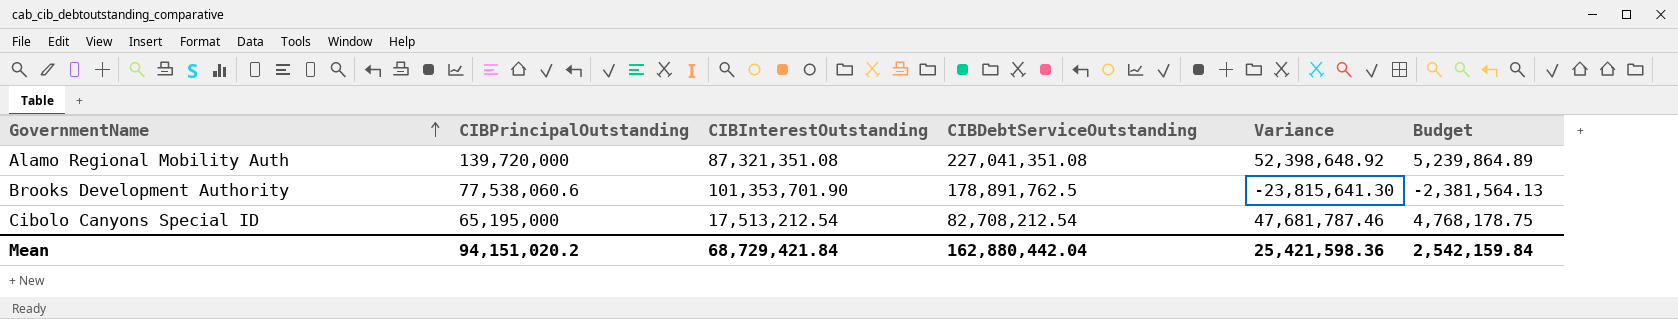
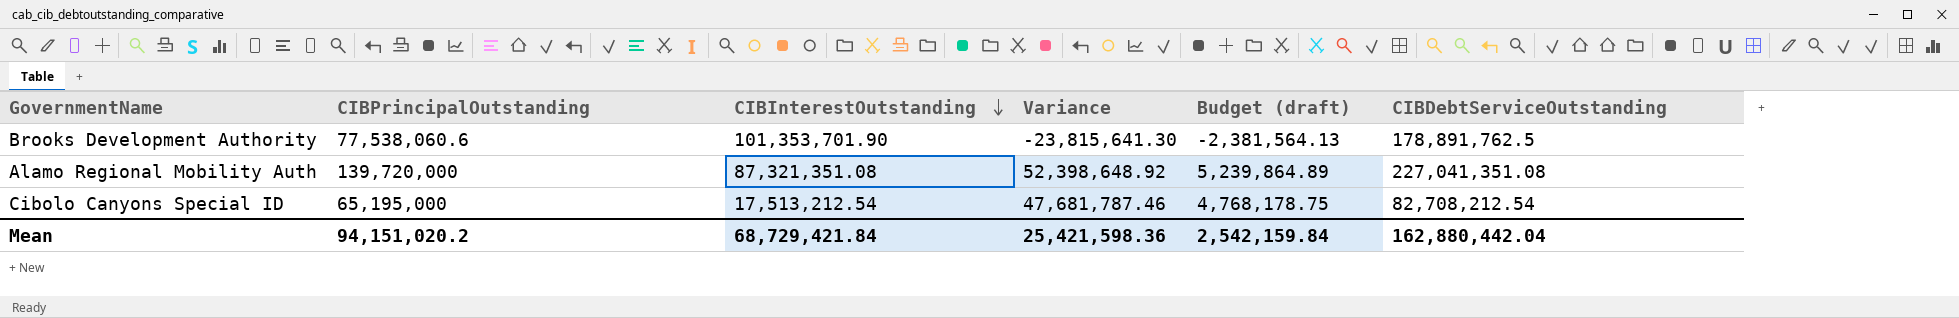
row order: GovernmentName ascending -> CIBInterestOutstanding descending
column name: Budget -> Budget (draft)
column CIBDebtServiceOutstanding | position: 4 -> 6

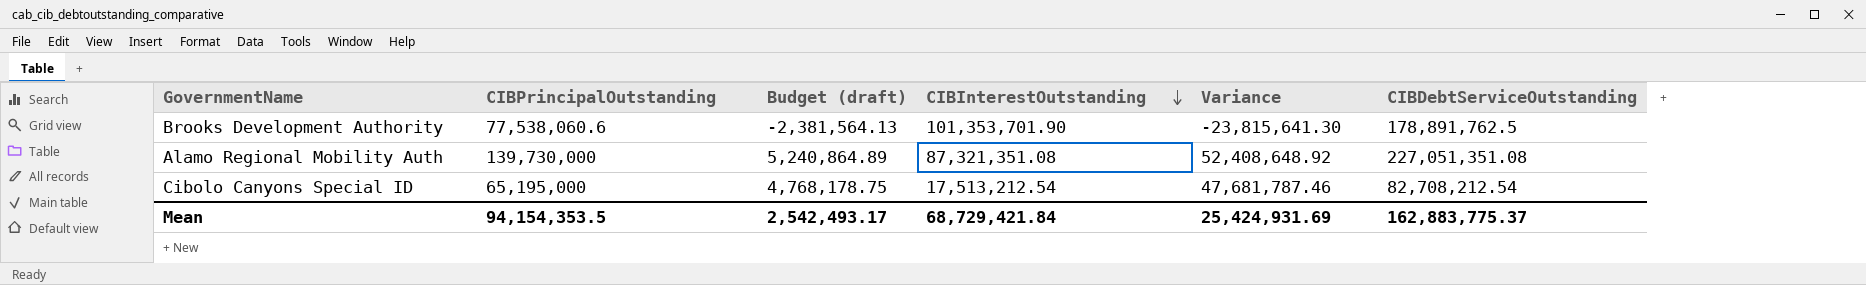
column Budget (draft) | position: 5 -> 3
Alamo Regional Mobility Auth | CIBPrincipalOutstanding: 139,720,000 -> 139,730,000
Alamo Regional Mobility Auth | Budget (draft): 5,239,864.89 -> 5,240,864.89
Alamo Regional Mobility Auth | Variance: 52,398,648.92 -> 52,408,648.92
Alamo Regional Mobility Auth | CIBDebtServiceOutstanding: 227,041,351.08 -> 227,051,351.08
Mean | CIBPrincipalOutstanding: 94,151,020.2 -> 94,154,353.5
Mean | Budget (draft): 2,542,159.84 -> 2,542,493.17
Mean | Variance: 25,421,598.36 -> 25,424,931.69
Mean | CIBDebtServiceOutstanding: 162,880,442.04 -> 162,883,775.37

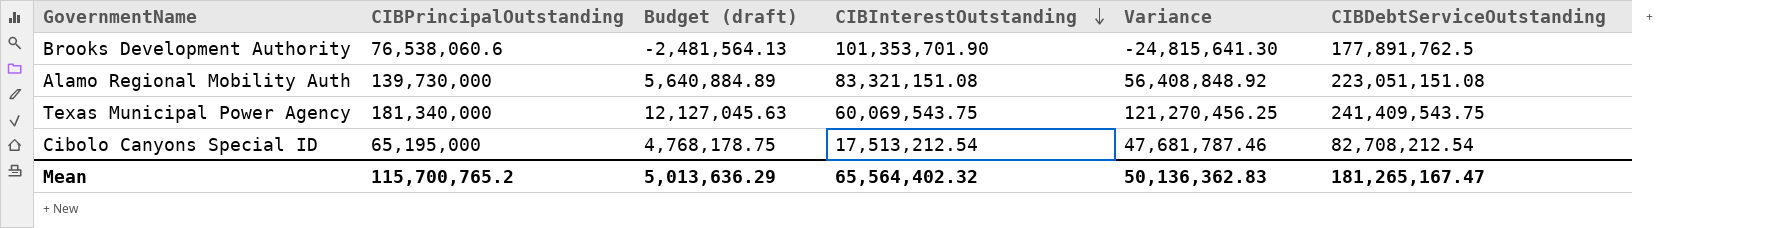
Brooks Development Authority | CIBPrincipalOutstanding: 77,538,060.6 -> 76,538,060.6
Brooks Development Authority | Budget (draft): -2,381,564.13 -> -2,481,564.13
Brooks Development Authority | Variance: -23,815,641.30 -> -24,815,641.30
Brooks Development Authority | CIBDebtServiceOutstanding: 178,891,762.5 -> 177,891,762.5
Alamo Regional Mobility Auth | Budget (draft): 5,240,864.89 -> 5,640,884.89
Alamo Regional Mobility Auth | CIBInterestOutstanding: 87,321,351.08 -> 83,321,151.08
Alamo Regional Mobility Auth | Variance: 52,408,648.92 -> 56,408,848.92
Alamo Regional Mobility Auth | CIBDebtServiceOutstanding: 227,051,351.08 -> 223,051,151.08
row Texas Municipal Power Agency: none -> 181,340,000 | 12,127,045.63 | 60,069,543.75 | 121,270,456.25 | 241,409,543.75
Mean | CIBPrincipalOutstanding: 94,154,353.5 -> 115,700,765.2
Mean | Budget (draft): 2,542,493.17 -> 5,013,636.29
Mean | CIBInterestOutstanding: 68,729,421.84 -> 65,564,402.32
Mean | Variance: 25,424,931.69 -> 50,136,362.83
Mean | CIBDebtServiceOutstanding: 162,883,775.37 -> 181,265,167.47

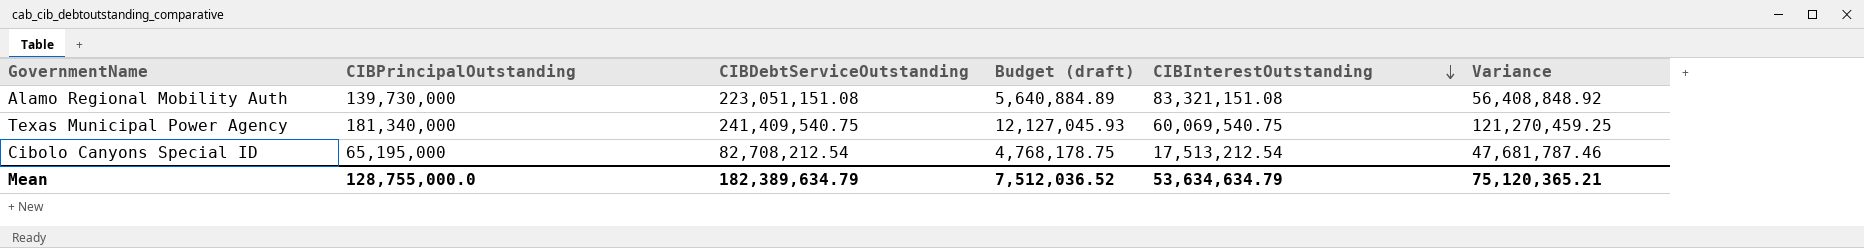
column CIBDebtServiceOutstanding | position: 6 -> 3
row Brooks Development Authority: 76,538,060.6 | -2,481,564.13 | 101,353,701.90 | -24,815,641.30 | 177,891,762.5 -> none
Texas Municipal Power Agency | CIBDebtServiceOutstanding: 241,409,543.75 -> 241,409,540.75
Texas Municipal Power Agency | Budget (draft): 12,127,045.63 -> 12,127,045.93
Texas Municipal Power Agency | CIBInterestOutstanding: 60,069,543.75 -> 60,069,540.75
Texas Municipal Power Agency | Variance: 121,270,456.25 -> 121,270,459.25
Mean | CIBPrincipalOutstanding: 115,700,765.2 -> 128,755,000.0
Mean | CIBDebtServiceOutstanding: 181,265,167.47 -> 182,389,634.79
Mean | Budget (draft): 5,013,636.29 -> 7,512,036.52
Mean | CIBInterestOutstanding: 65,564,402.32 -> 53,634,634.79
Mean | Variance: 50,136,362.83 -> 75,120,365.21

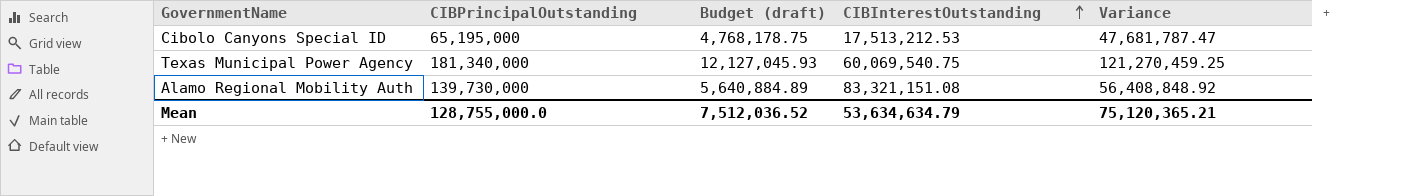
row order: CIBInterestOutstanding descending -> CIBInterestOutstanding ascending
column CIBDebtServiceOutstanding | formula: [CIBPrincipalOutstanding] + [CIBInterestOutstanding] -> none
Cibolo Canyons Special ID | CIBInterestOutstanding: 17,513,212.54 -> 17,513,212.53
Cibolo Canyons Special ID | Variance: 47,681,787.46 -> 47,681,787.47

